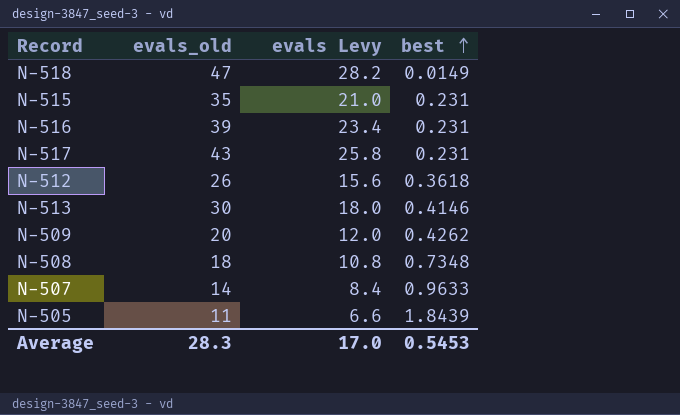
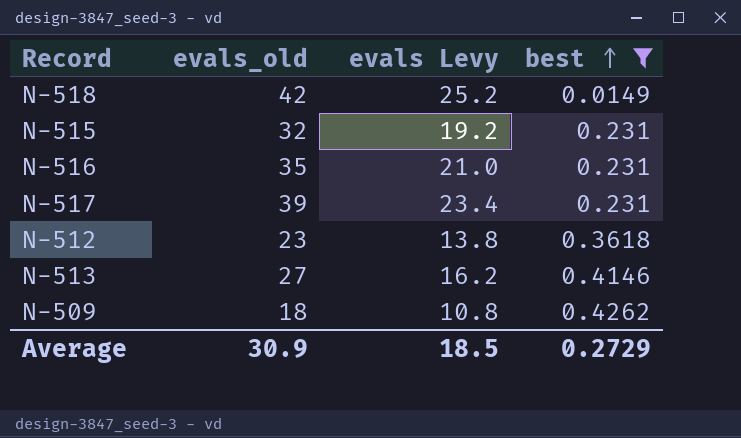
filter: none -> best <= 0.4262
N-518 | evals_old: 47 -> 42
N-518 | evals Levy: 28.2 -> 25.2
N-515 | evals_old: 35 -> 32
N-515 | evals Levy: 21.0 -> 19.2
N-516 | evals_old: 39 -> 35
N-516 | evals Levy: 23.4 -> 21.0
N-517 | evals_old: 43 -> 39
N-517 | evals Levy: 25.8 -> 23.4
N-512 | evals_old: 26 -> 23
N-512 | evals Levy: 15.6 -> 13.8
N-513 | evals_old: 30 -> 27
N-513 | evals Levy: 18.0 -> 16.2
N-509 | evals_old: 20 -> 18
N-509 | evals Levy: 12.0 -> 10.8
Average | evals_old: 28.3 -> 30.9
Average | evals Levy: 17.0 -> 18.5
Average | best: 0.5453 -> 0.2729

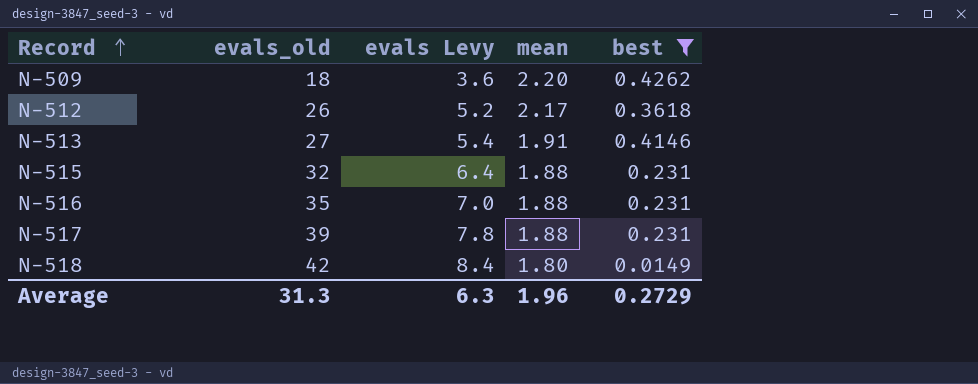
row order: best ascending -> Record ascending
column evals Levy | formula: [evals_old] * 0.6 -> [evals_old] * 0.2
column mean | position: none -> 4
N-512 | evals_old: 23 -> 26
Average | evals_old: 30.9 -> 31.3
Average | evals Levy: 18.5 -> 6.3

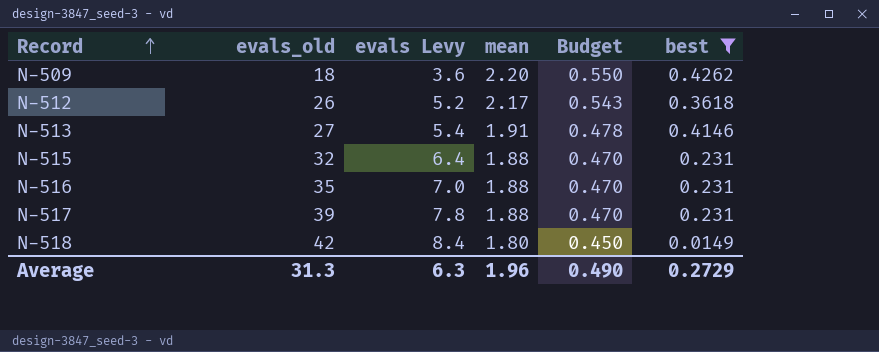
column Budget | formula: none -> [mean] * 0.25

